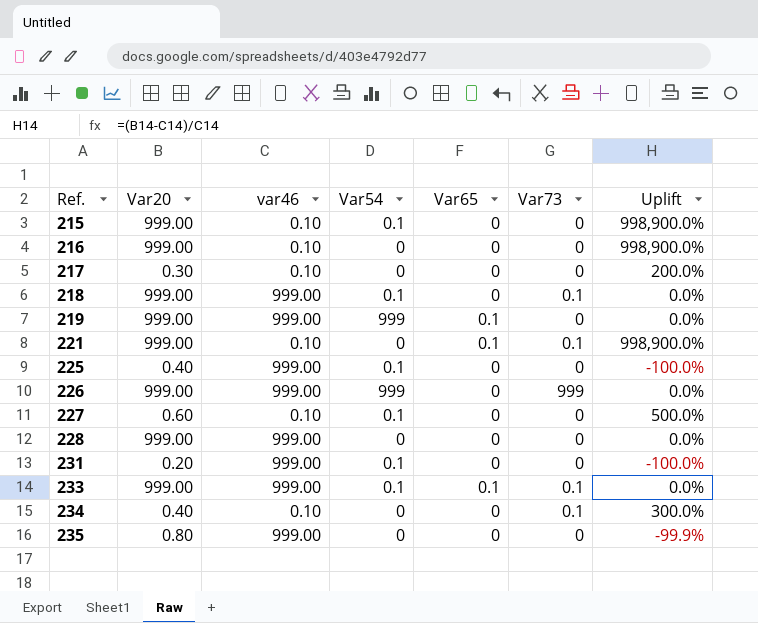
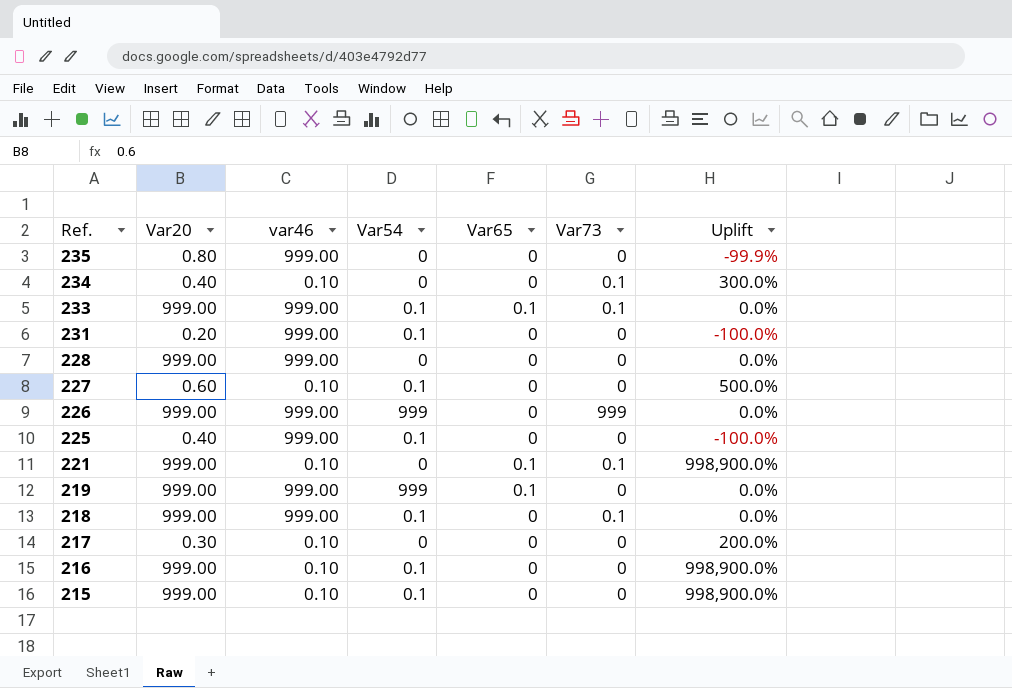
row order: Ref. ascending -> Ref. descending
216 | Var54: 0 -> 0.1

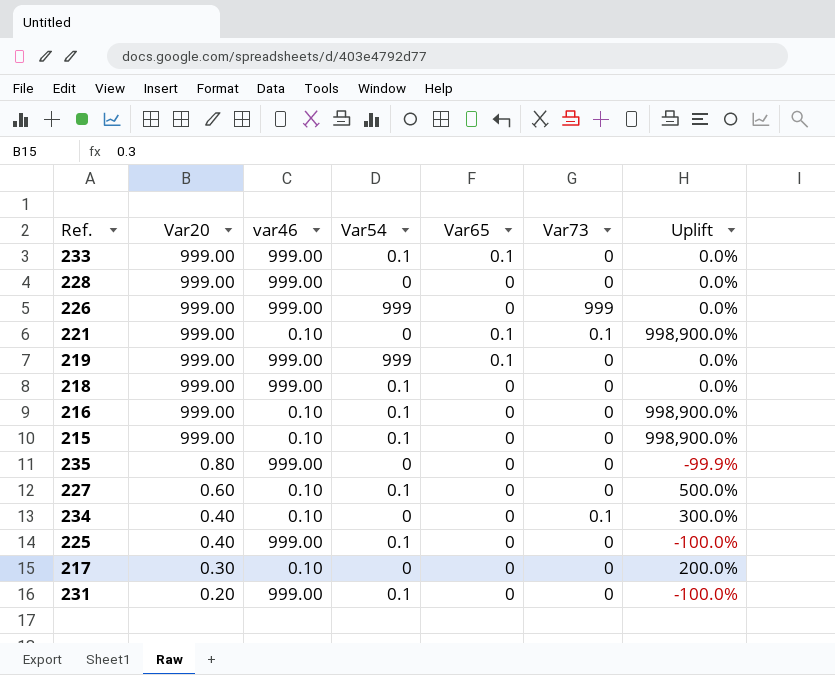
row order: Ref. descending -> Var20 descending
233 | Var73: 0.1 -> 0
218 | Var73: 0.1 -> 0

